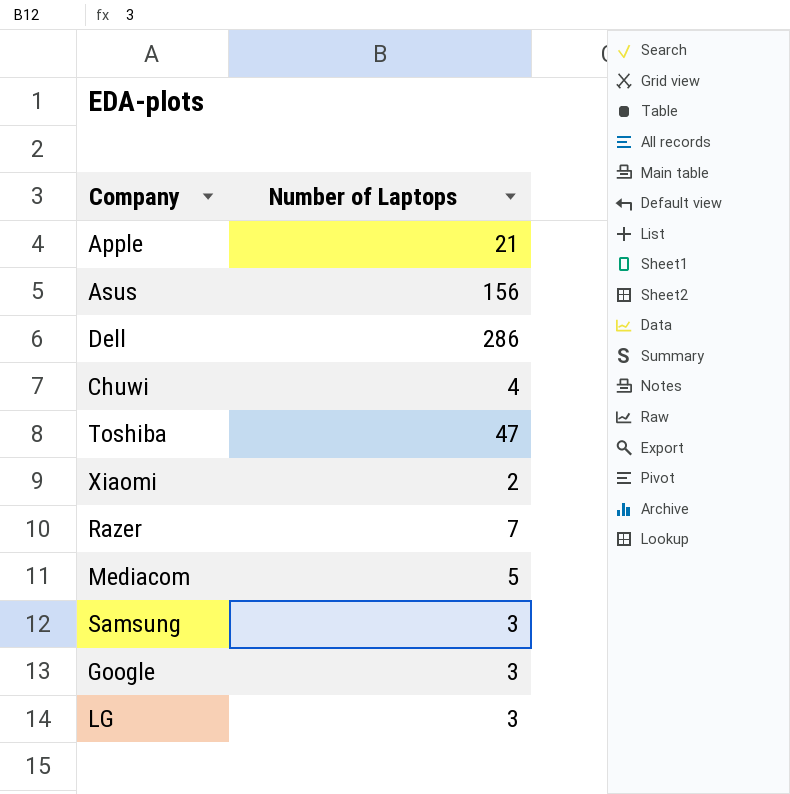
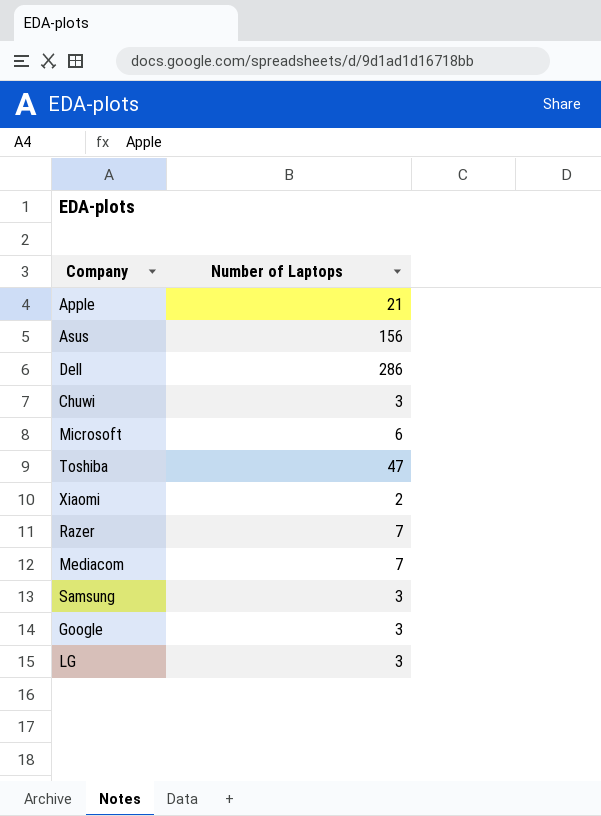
Chuwi | Number of Laptops: 4 -> 3
row Microsoft: none -> 6
Mediacom | Number of Laptops: 5 -> 7

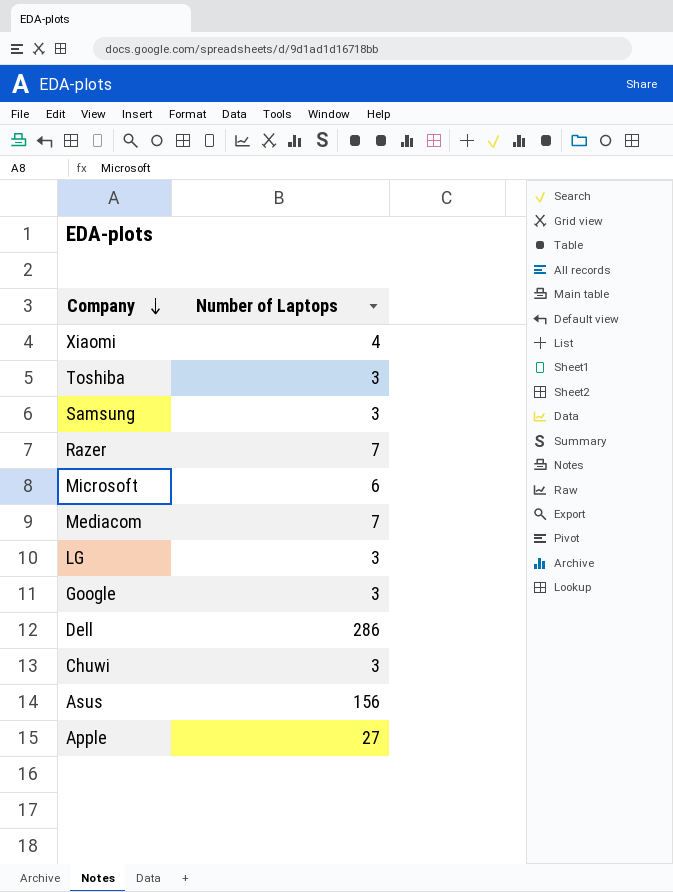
row order: none -> Company descending
Xiaomi | Number of Laptops: 2 -> 4
Toshiba | Number of Laptops: 47 -> 3
Apple | Number of Laptops: 21 -> 27

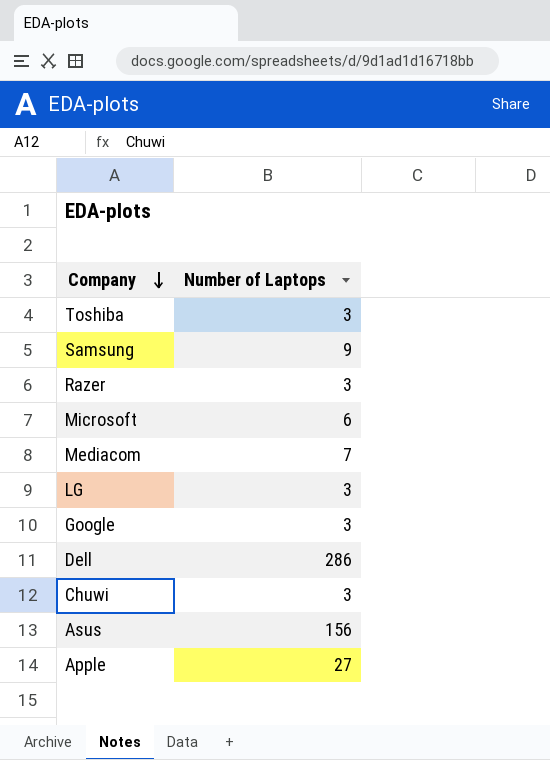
row Xiaomi: 4 -> none
Samsung | Number of Laptops: 3 -> 9
Razer | Number of Laptops: 7 -> 3

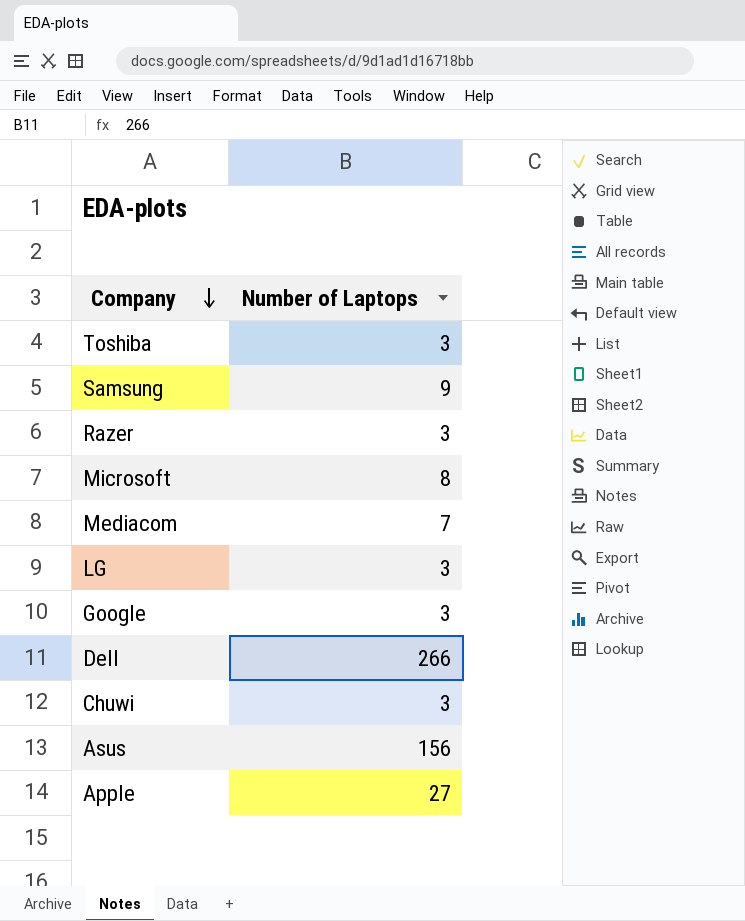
Microsoft | Number of Laptops: 6 -> 8
Dell | Number of Laptops: 286 -> 266

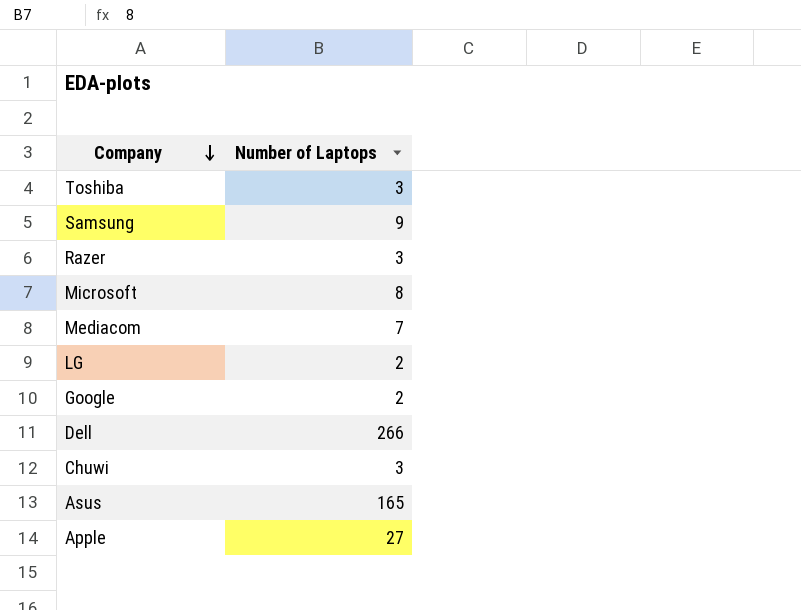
LG | Number of Laptops: 3 -> 2
Google | Number of Laptops: 3 -> 2
Asus | Number of Laptops: 156 -> 165

